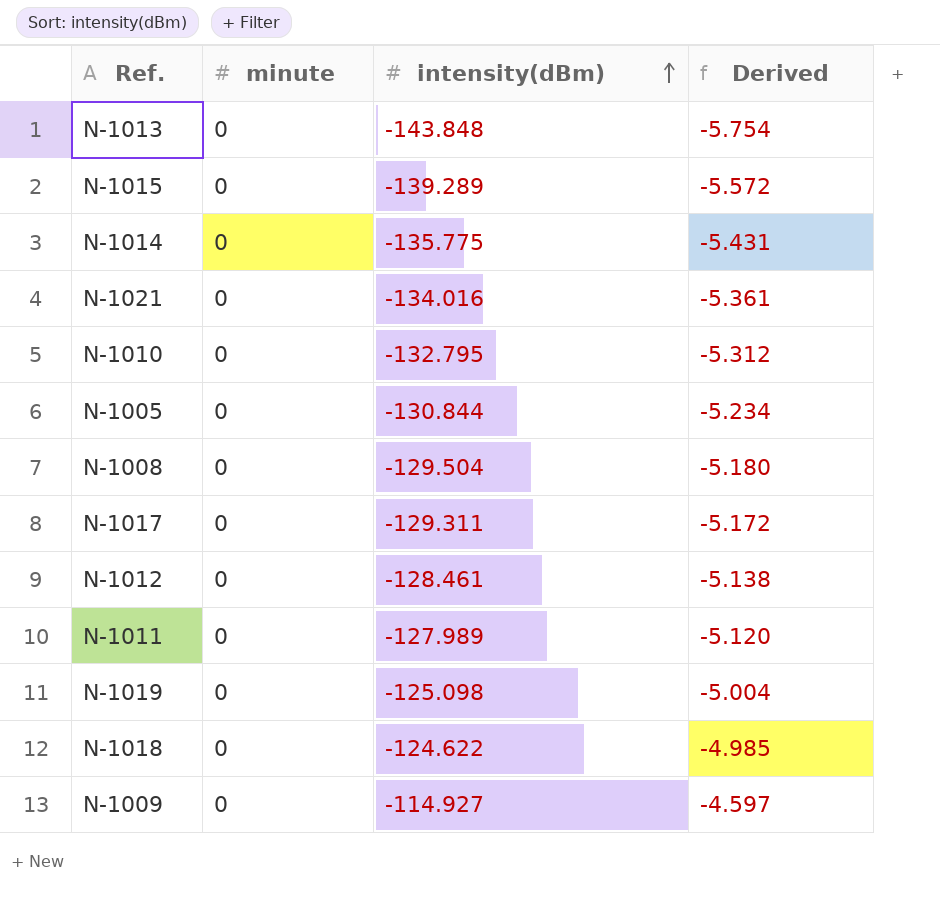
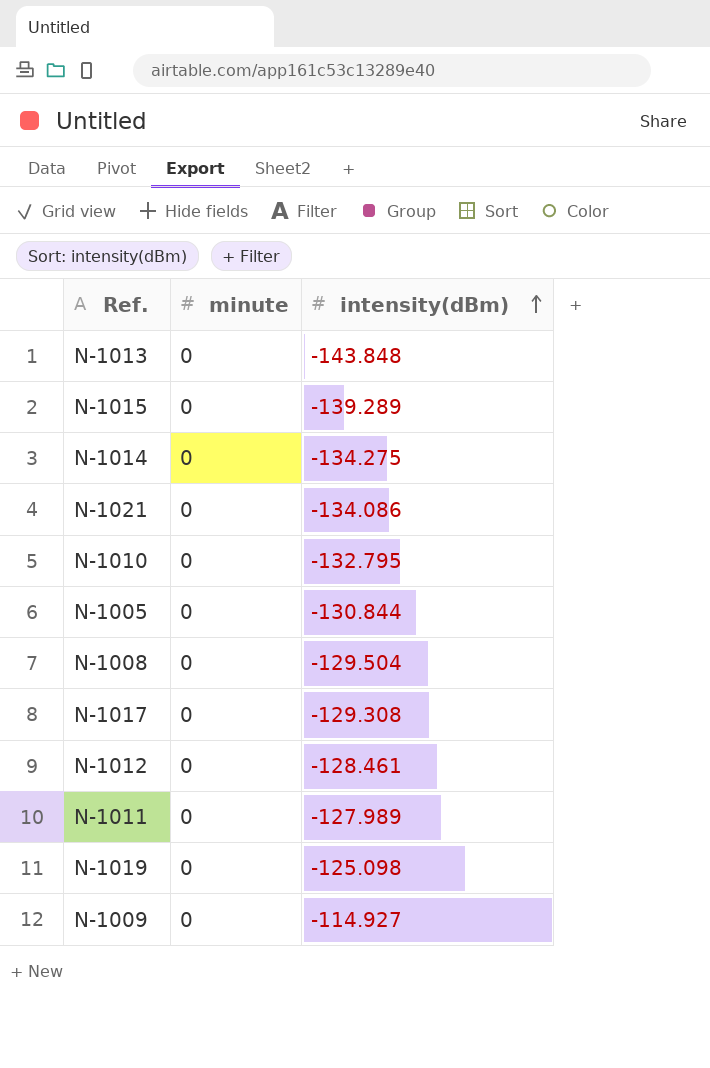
column Derived | formula: [intensity(dBm)] * 0.04 -> none
row N-1018: 0 | -124.622 | -4.985 -> none
N-1014 | intensity(dBm): -135.775 -> -134.275
N-1021 | intensity(dBm): -134.016 -> -134.086
N-1017 | intensity(dBm): -129.311 -> -129.308

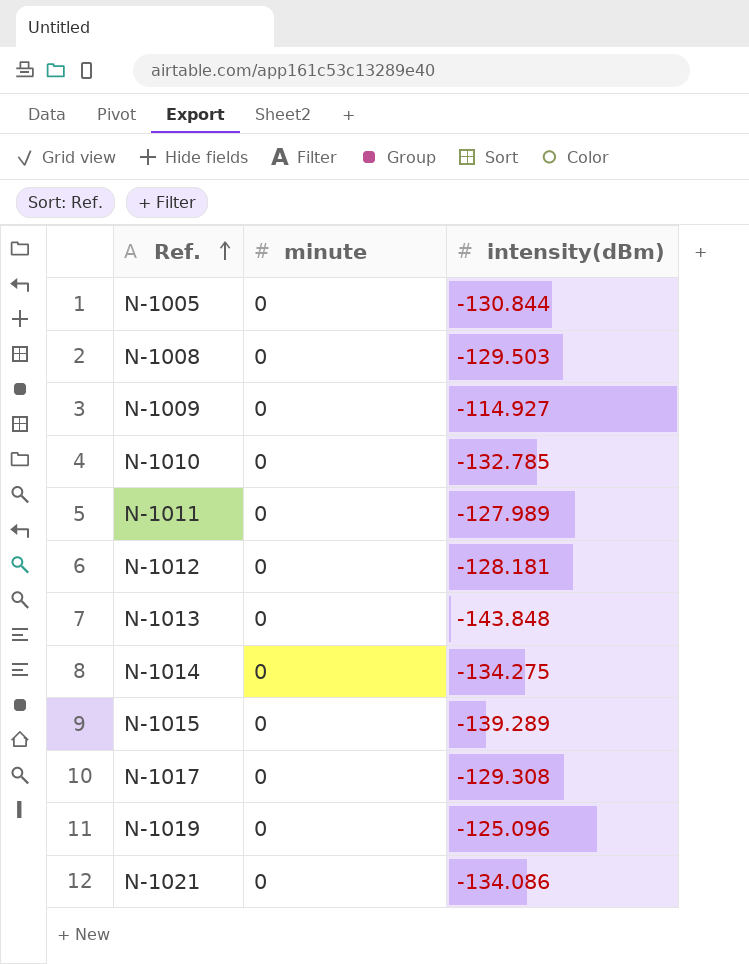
row order: intensity(dBm) ascending -> Ref. ascending
N-1008 | intensity(dBm): -129.504 -> -129.503
N-1010 | intensity(dBm): -132.795 -> -132.785
N-1012 | intensity(dBm): -128.461 -> -128.181
N-1019 | intensity(dBm): -125.098 -> -125.096

